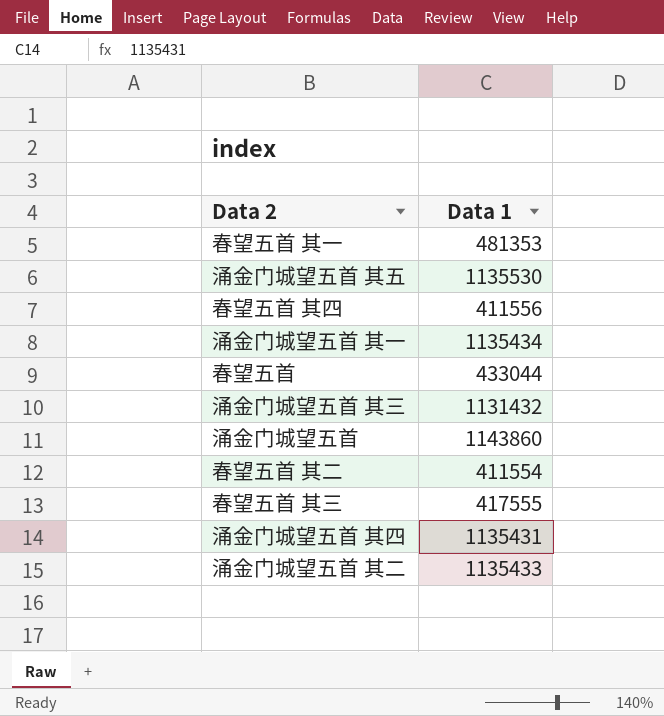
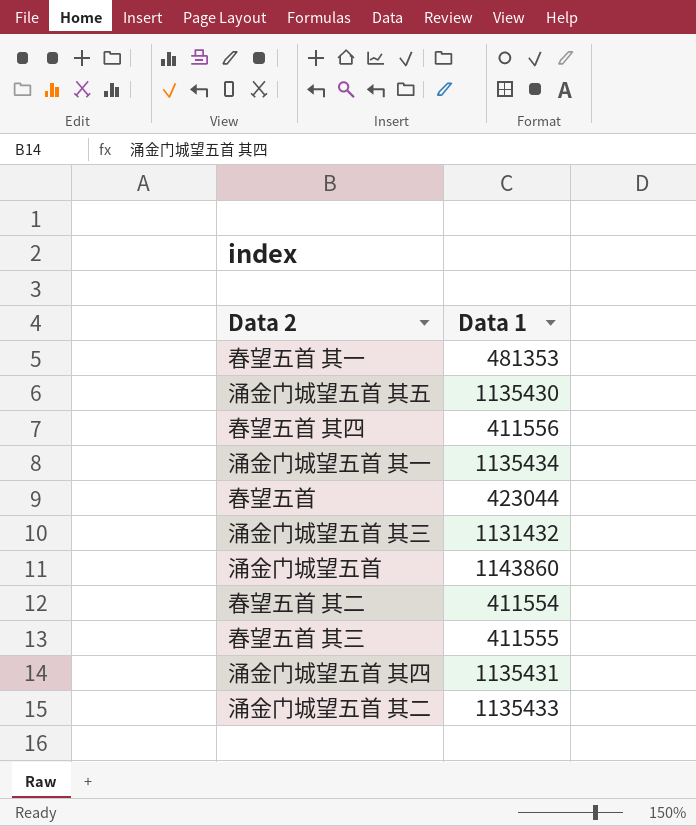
涌金门城望五首 其五 | Data 1: 1135530 -> 1135430
春望五首 | Data 1: 433044 -> 423044
春望五首 其三 | Data 1: 417555 -> 411555

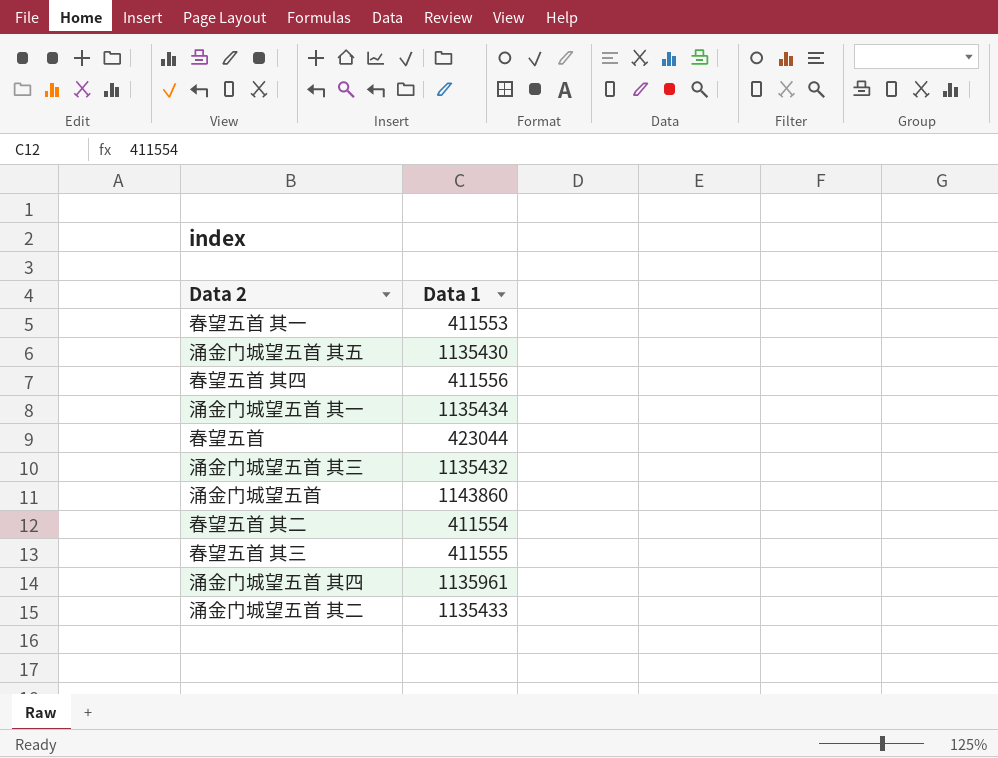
春望五首 其一 | Data 1: 481353 -> 411553
涌金门城望五首 其三 | Data 1: 1131432 -> 1135432
涌金门城望五首 其四 | Data 1: 1135431 -> 1135961

